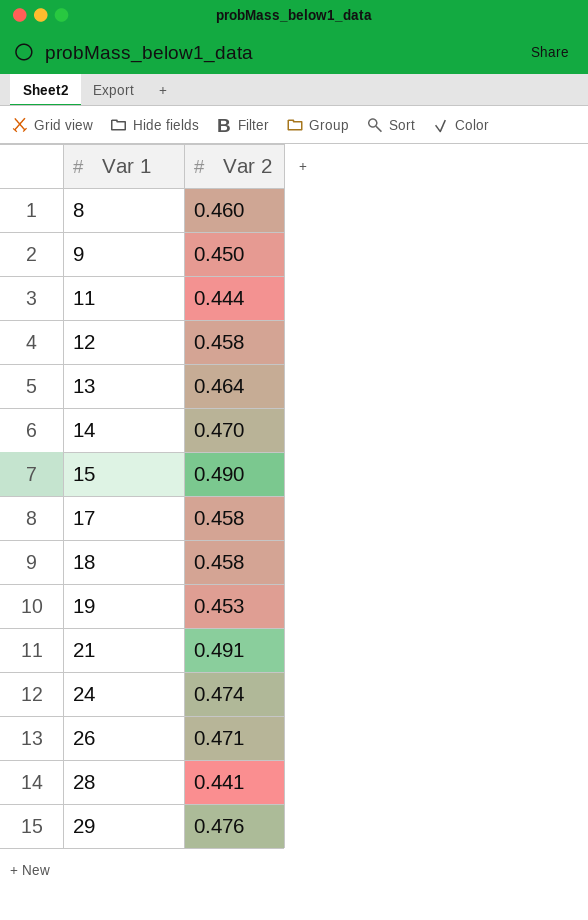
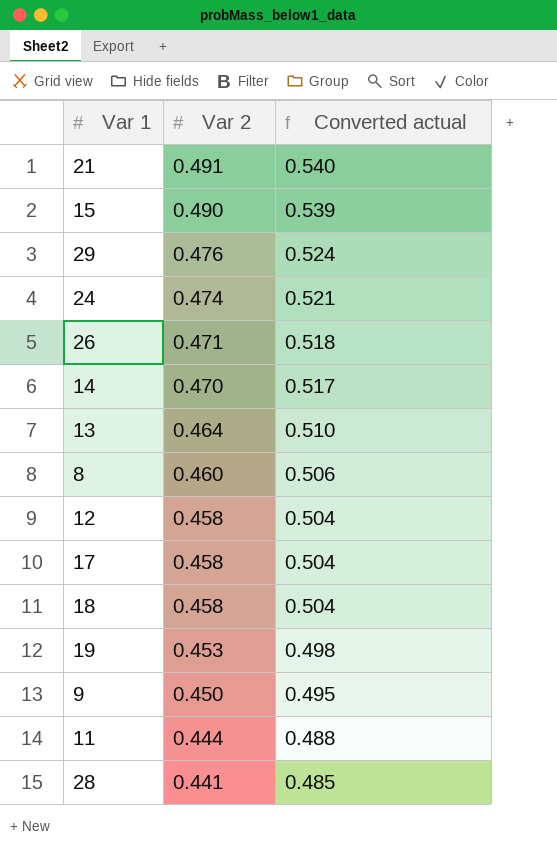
row order: Var 1 ascending -> Var 2 descending
column Converted actual | formula: none -> [Var 2] * 1.1

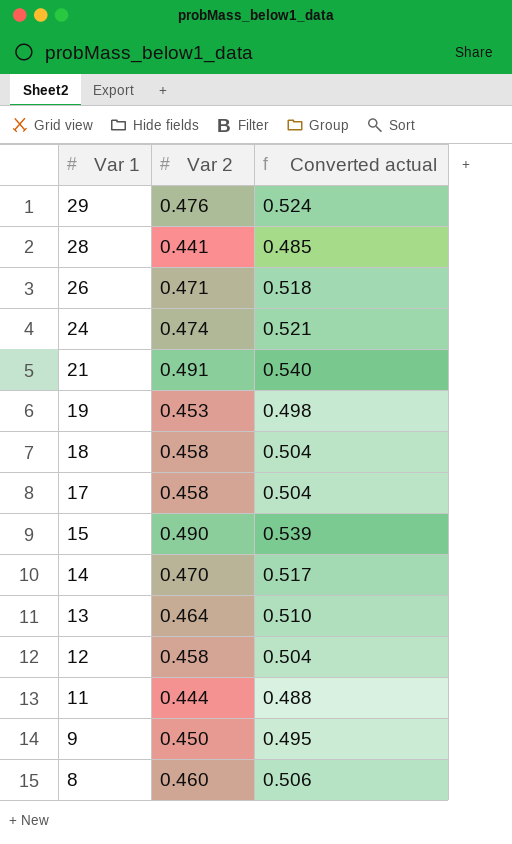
row order: Var 2 descending -> Var 1 descending

